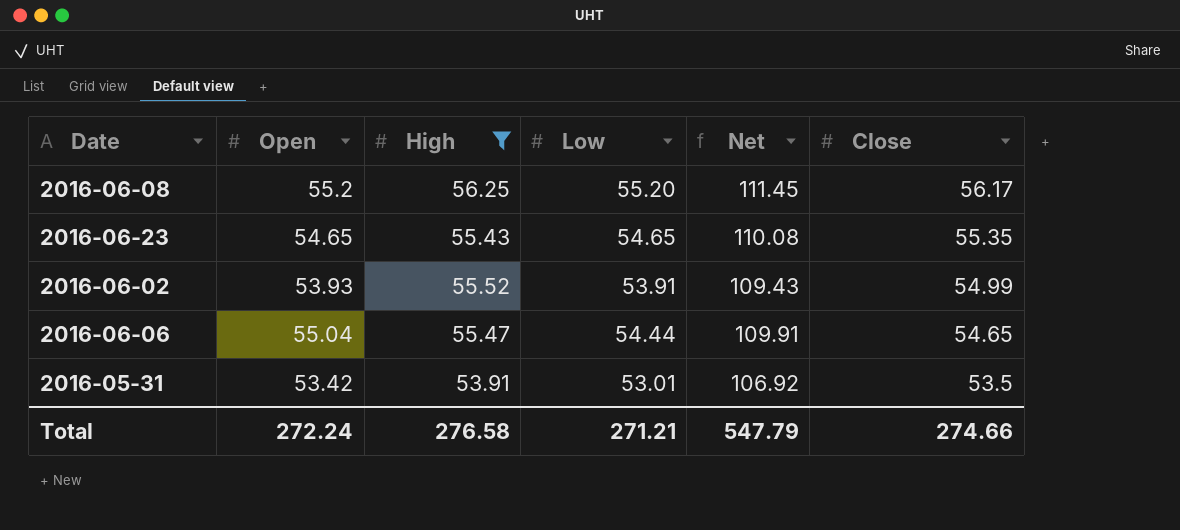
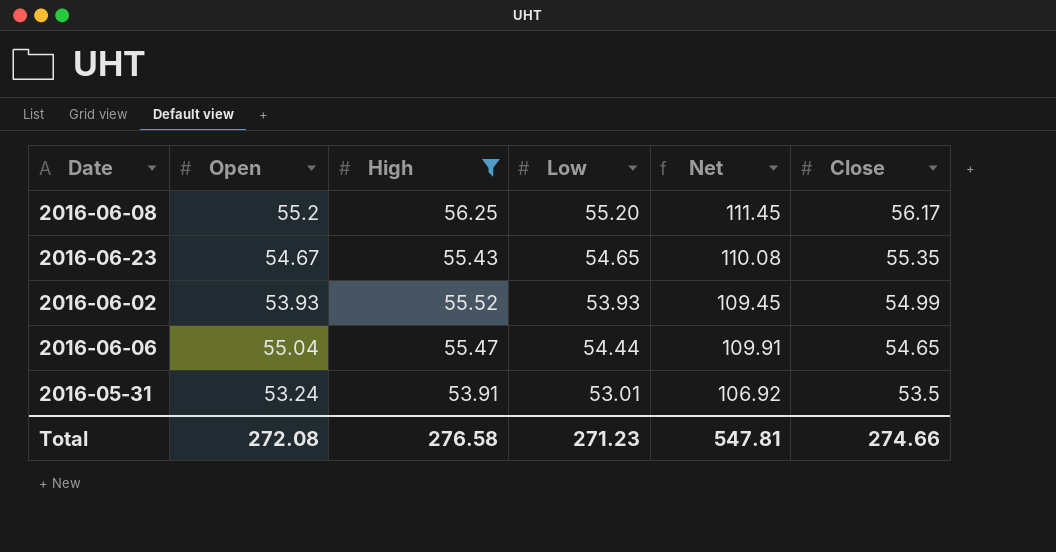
2016-06-23 | Open: 54.65 -> 54.67
2016-06-02 | Low: 53.91 -> 53.93
2016-06-02 | Net: 109.43 -> 109.45
2016-05-31 | Open: 53.42 -> 53.24
Total | Open: 272.24 -> 272.08
Total | Low: 271.21 -> 271.23
Total | Net: 547.79 -> 547.81

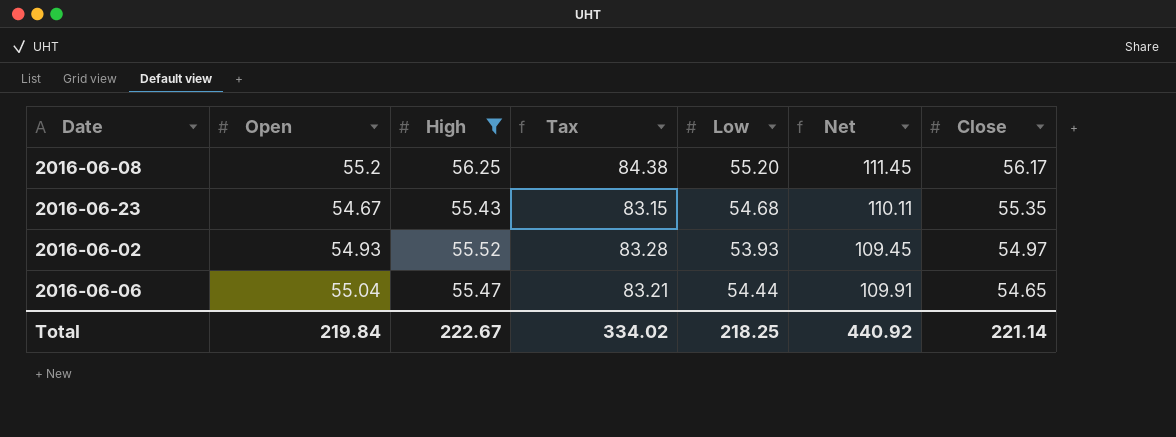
column Tax | formula: none -> [High] * 1.5
row 2016-05-31: 53.24 | 53.91 | 53.01 | 106.92 | 53.5 -> none
2016-06-23 | Low: 54.65 -> 54.68
2016-06-23 | Net: 110.08 -> 110.11
2016-06-02 | Open: 53.93 -> 54.93
2016-06-02 | Close: 54.99 -> 54.97
Total | Open: 272.08 -> 219.84
Total | High: 276.58 -> 222.67
Total | Low: 271.23 -> 218.25
Total | Net: 547.81 -> 440.92
Total | Close: 274.66 -> 221.14

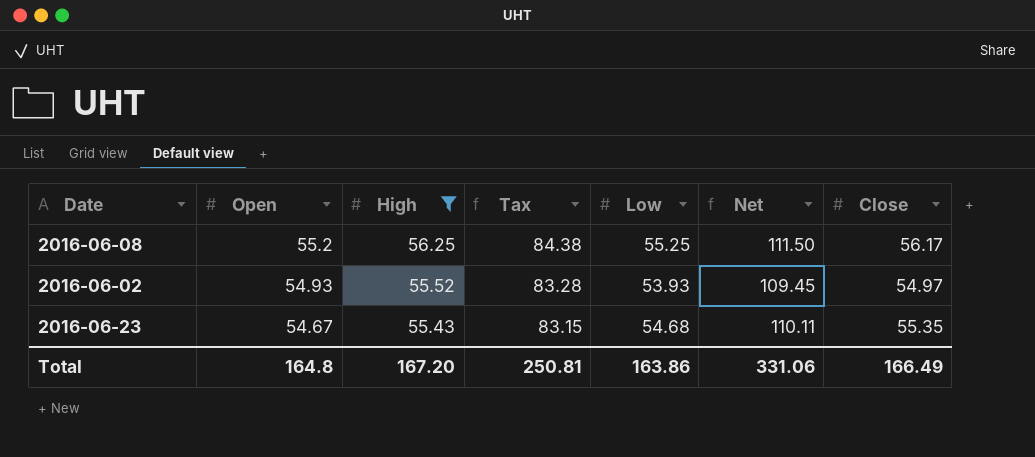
row order: Close descending -> Open descending
row 2016-06-06: 55.04 | 55.47 | 83.21 | 54.44 | 109.91 | 54.65 -> none
2016-06-08 | Low: 55.20 -> 55.25
2016-06-08 | Net: 111.45 -> 111.50
Total | Open: 219.84 -> 164.8
Total | High: 222.67 -> 167.20
Total | Tax: 334.02 -> 250.81
Total | Low: 218.25 -> 163.86
Total | Net: 440.92 -> 331.06
Total | Close: 221.14 -> 166.49

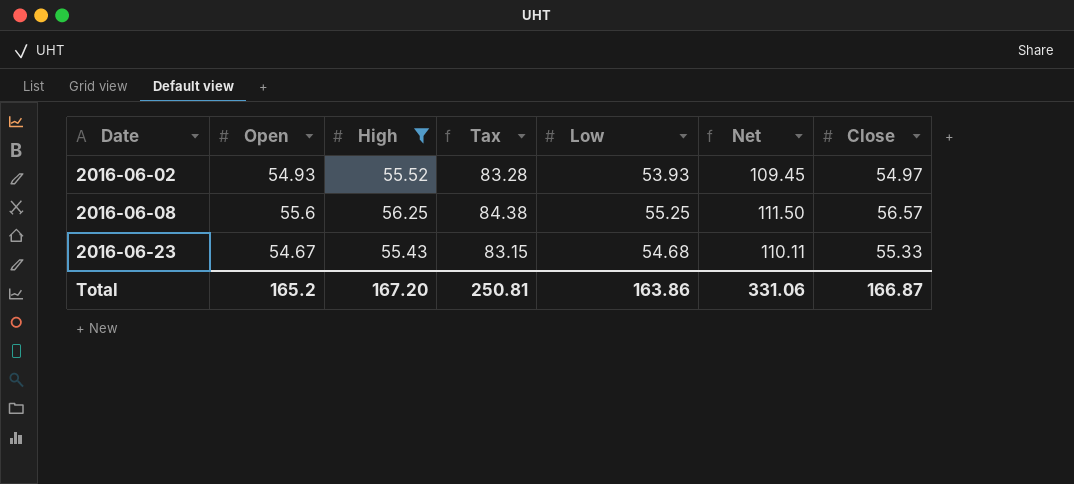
row order: Open descending -> Date ascending
2016-06-08 | Open: 55.2 -> 55.6
2016-06-08 | Close: 56.17 -> 56.57
2016-06-23 | Close: 55.35 -> 55.33
Total | Open: 164.8 -> 165.2
Total | Close: 166.49 -> 166.87

